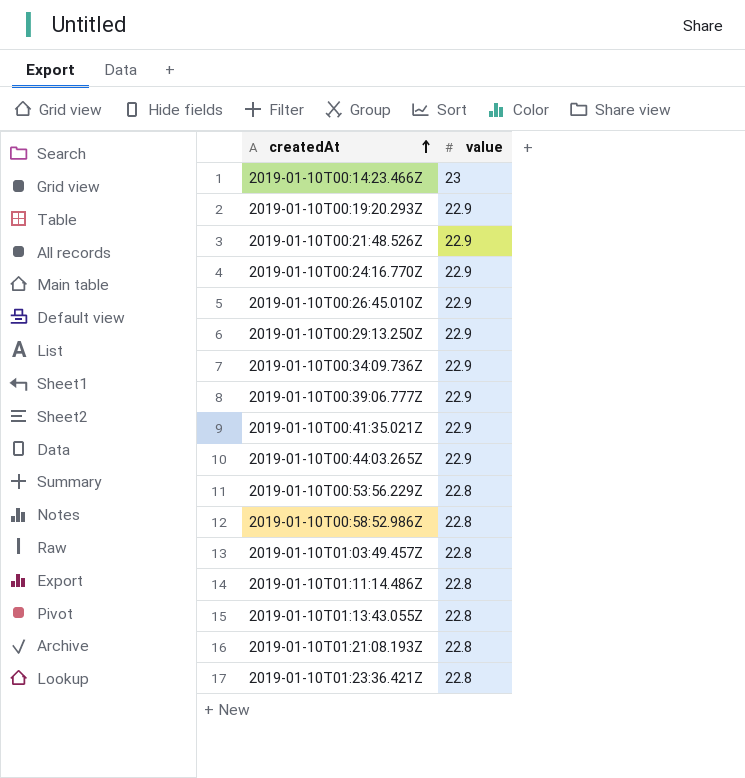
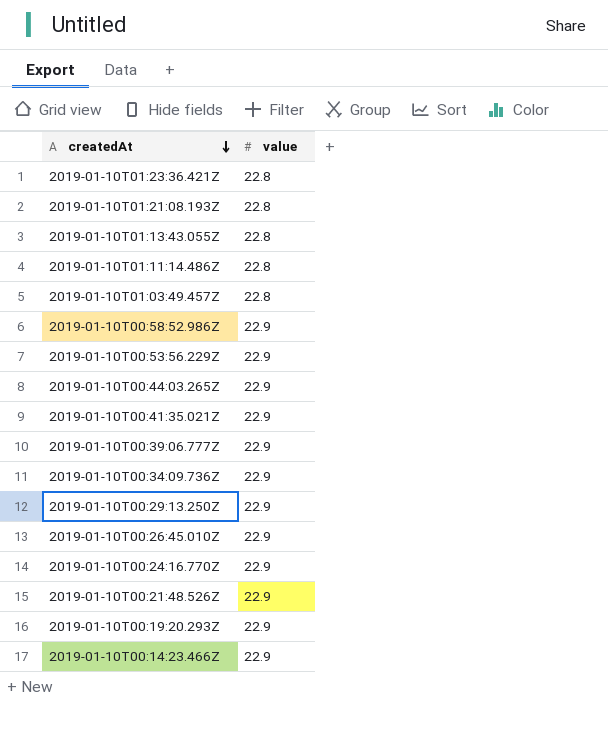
row order: createdAt ascending -> createdAt descending
2019-01-10T00:58:52.986Z | value: 22.8 -> 22.9
2019-01-10T00:53:56.229Z | value: 22.8 -> 22.9
2019-01-10T00:14:23.466Z | value: 23 -> 22.9

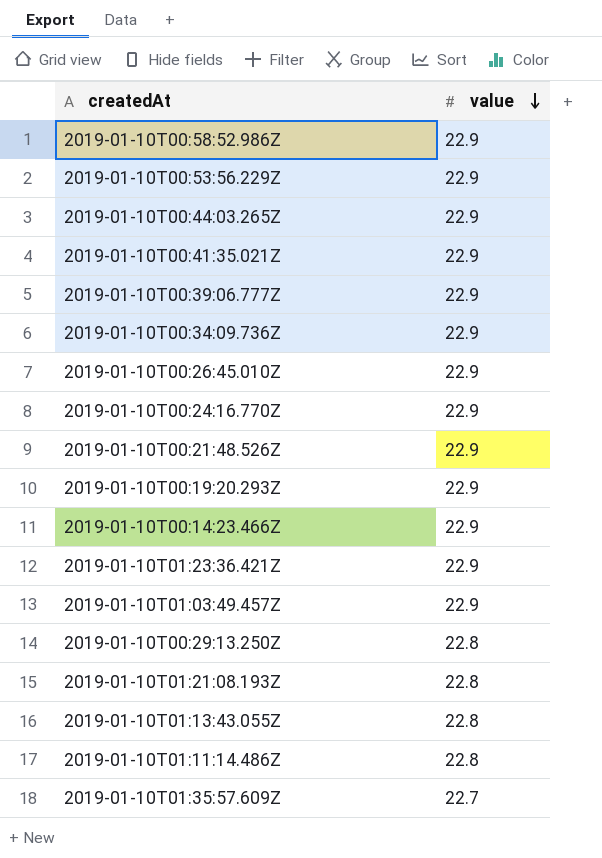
row order: createdAt descending -> value descending
2019-01-10T01:23:36.421Z | value: 22.8 -> 22.9
2019-01-10T01:03:49.457Z | value: 22.8 -> 22.9
2019-01-10T00:29:13.250Z | value: 22.9 -> 22.8
row 2019-01-10T01:35:57.609Z: none -> 22.7

